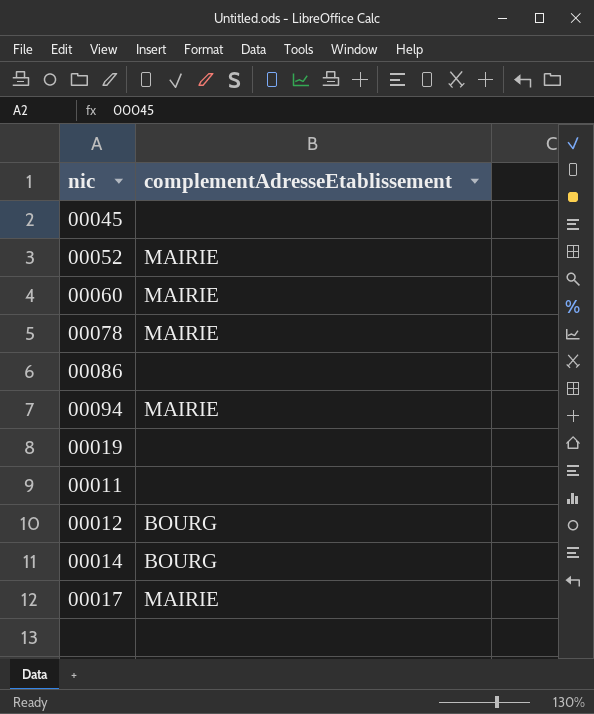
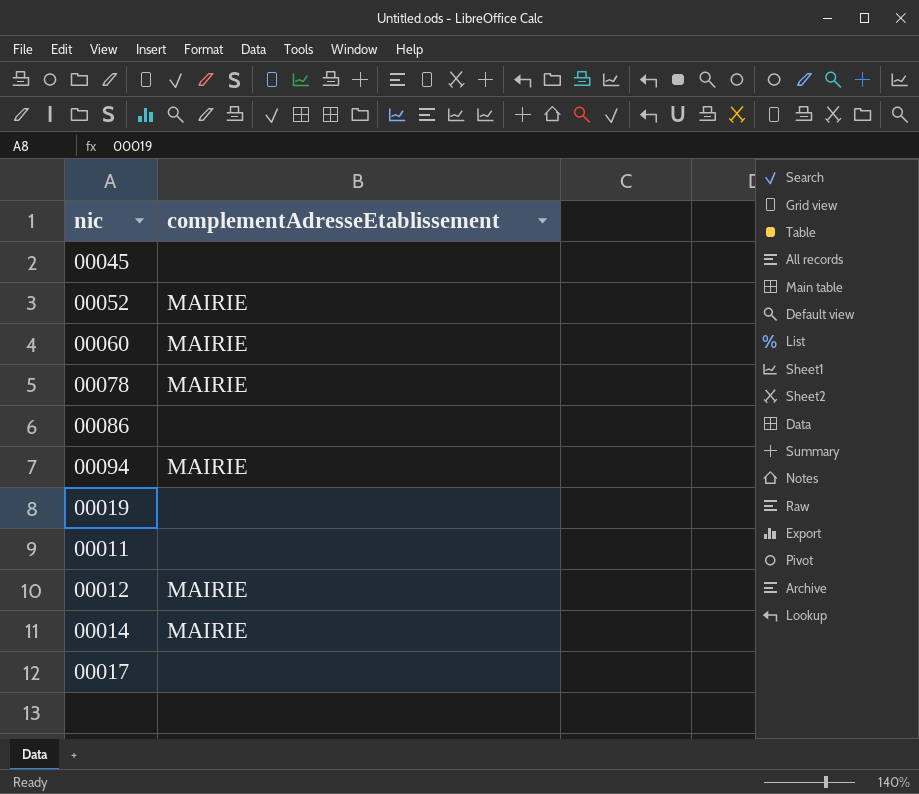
00012 | complementAdresseEtablissement: BOURG -> MAIRIE
00014 | complementAdresseEtablissement: BOURG -> MAIRIE
00017 | complementAdresseEtablissement: MAIRIE -> none

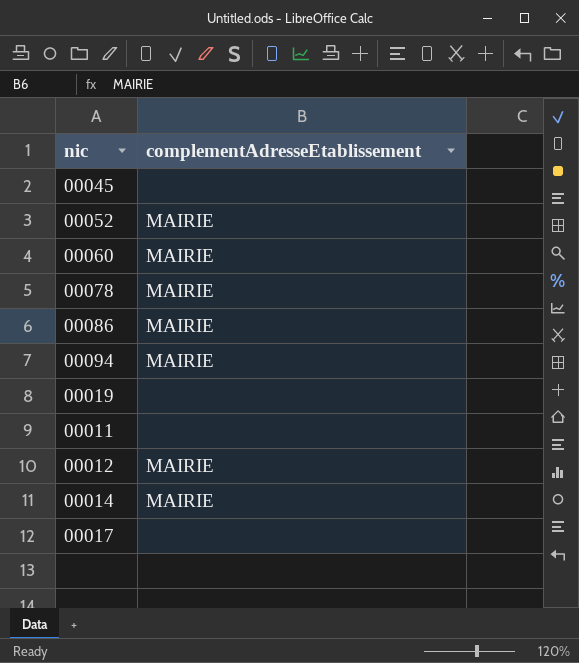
00086 | complementAdresseEtablissement: none -> MAIRIE

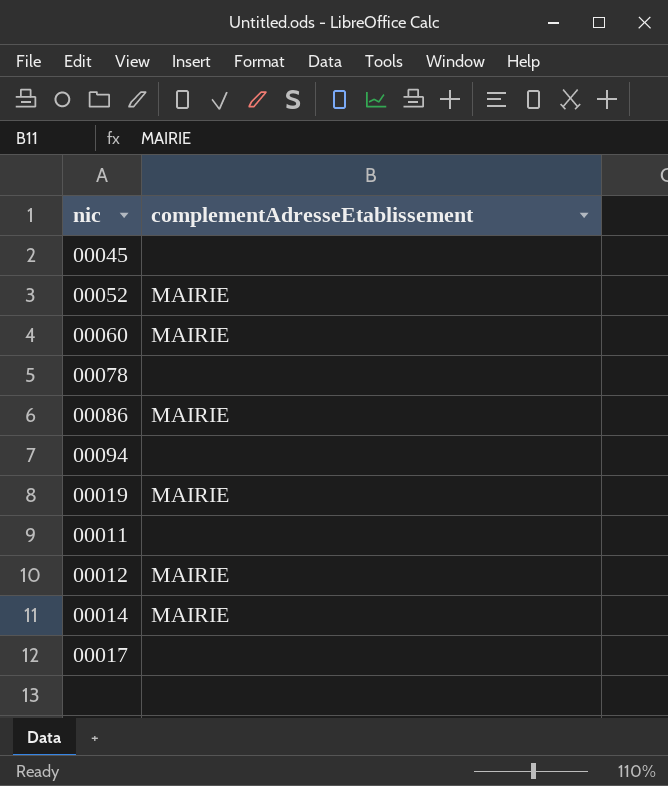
00078 | complementAdresseEtablissement: MAIRIE -> none
00094 | complementAdresseEtablissement: MAIRIE -> none
00019 | complementAdresseEtablissement: none -> MAIRIE

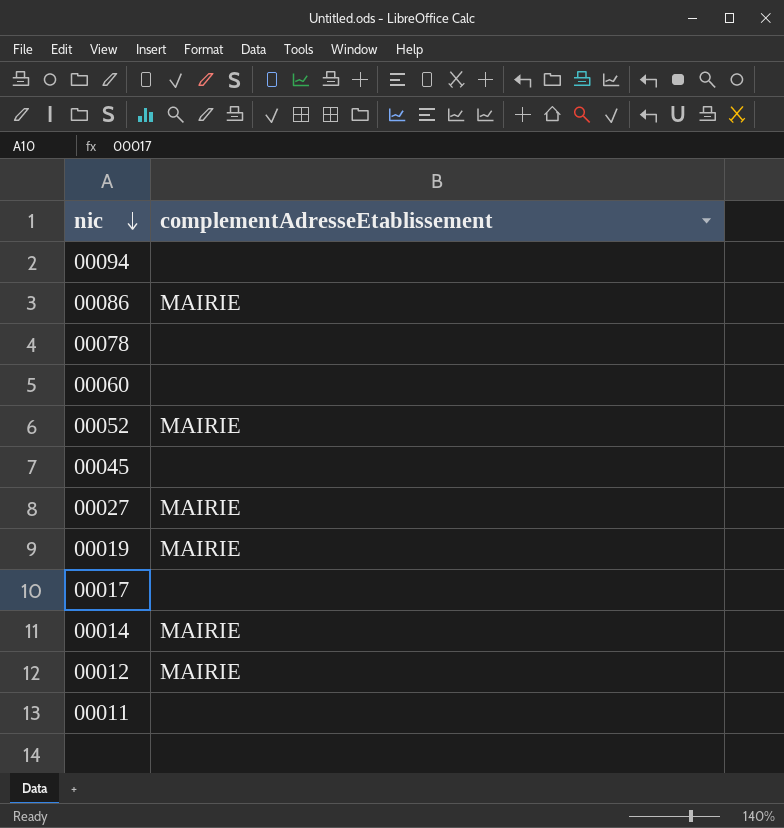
row order: none -> nic descending
00060 | complementAdresseEtablissement: MAIRIE -> none
row 00027: none -> MAIRIE

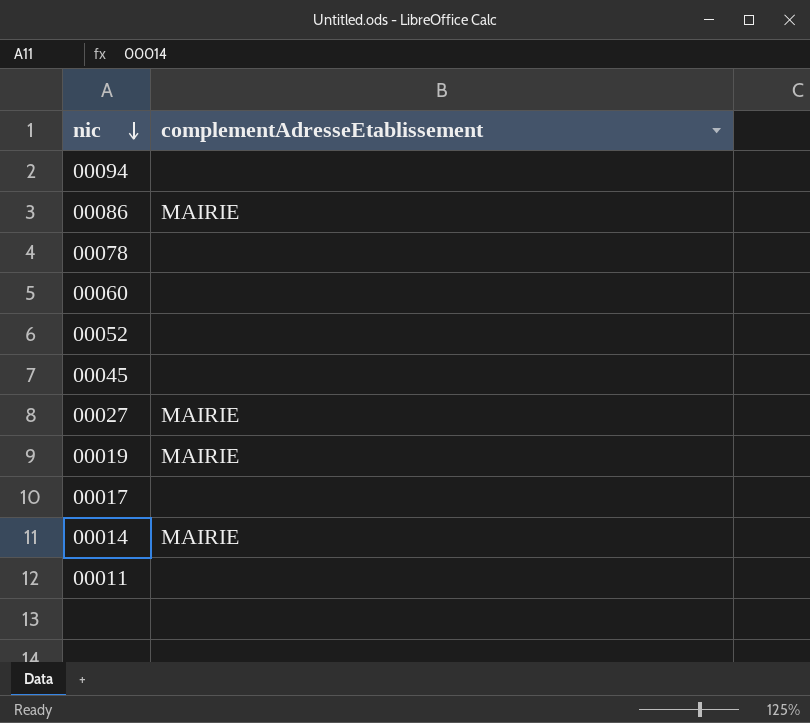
row 00012: MAIRIE -> none
00052 | complementAdresseEtablissement: MAIRIE -> none

